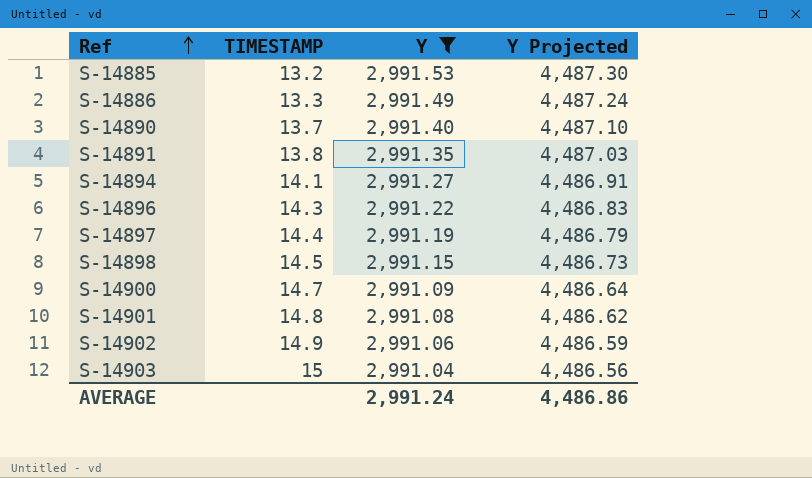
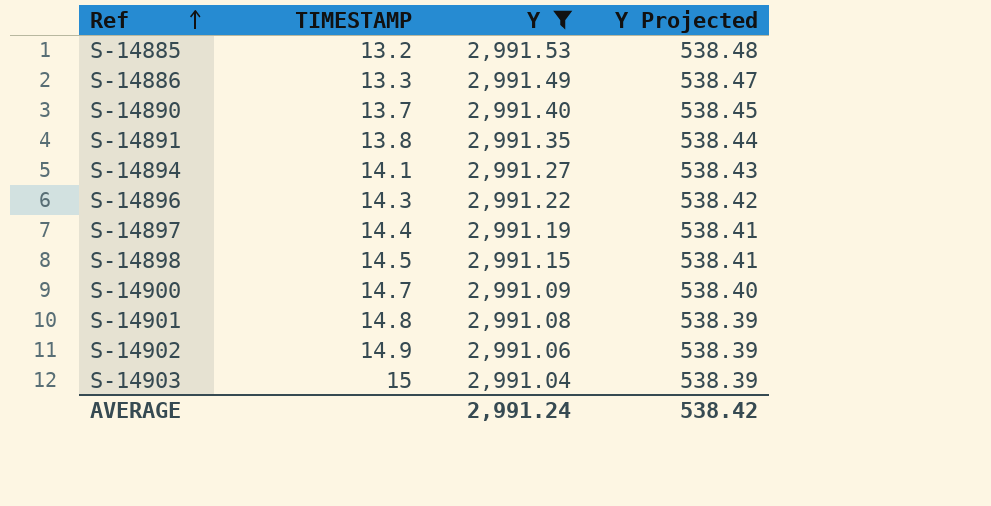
column Y Projected | formula: [Y] * 1.5 -> [Y] * 0.18
AVERAGE | Y Projected: 4,486.86 -> 538.42

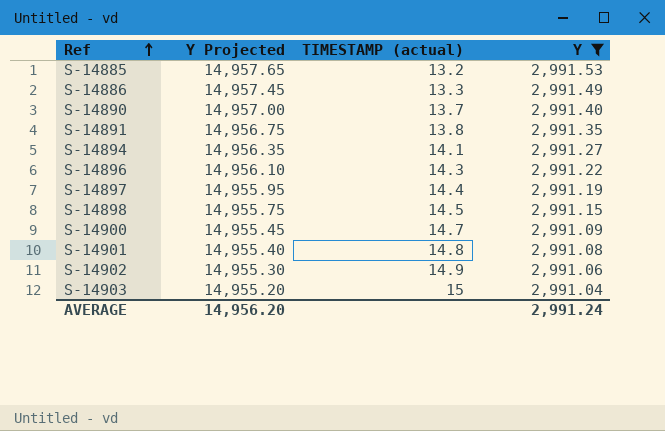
column Y Projected | formula: [Y] * 0.18 -> [Y] * 5
column Y Projected | position: 4 -> 2
column name: TIMESTAMP -> TIMESTAMP (actual)
AVERAGE | Y Projected: 538.42 -> 14,956.20

